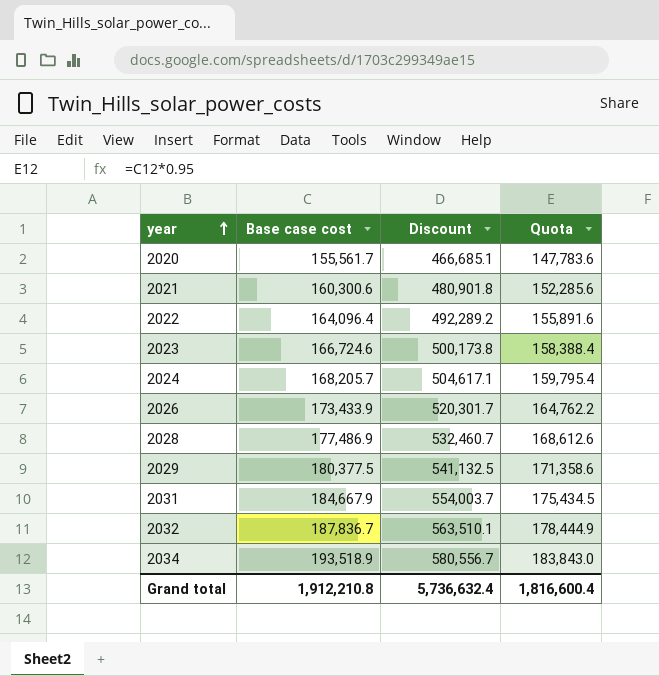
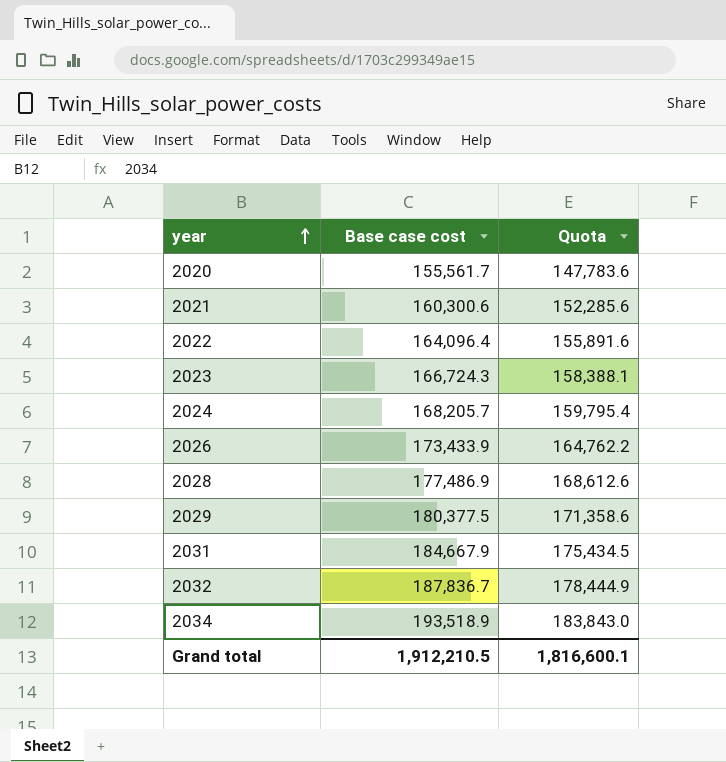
column Discount | formula: [Base case cost] * 3 -> none
2023 | Base case cost: 166,724.6 -> 166,724.3
2023 | Quota: 158,388.4 -> 158,388.1
Grand total | Base case cost: 1,912,210.8 -> 1,912,210.5
Grand total | Quota: 1,816,600.4 -> 1,816,600.1

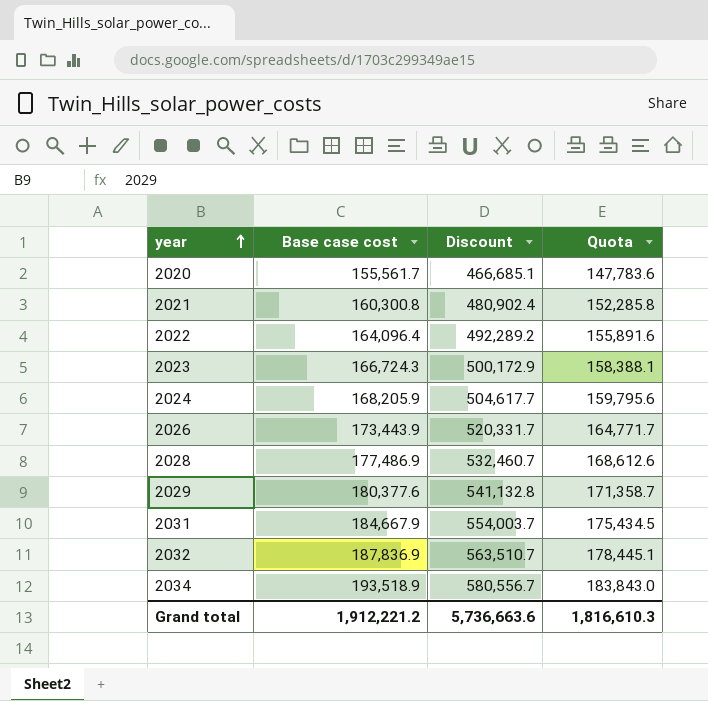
column Discount | formula: none -> [Base case cost] * 3
2021 | Base case cost: 160,300.6 -> 160,300.8
2021 | Quota: 152,285.6 -> 152,285.8
2024 | Base case cost: 168,205.7 -> 168,205.9
2024 | Quota: 159,795.4 -> 159,795.6
2026 | Base case cost: 173,433.9 -> 173,443.9
2026 | Quota: 164,762.2 -> 164,771.7
2029 | Base case cost: 180,377.5 -> 180,377.6
2029 | Quota: 171,358.6 -> 171,358.7
2032 | Base case cost: 187,836.7 -> 187,836.9
2032 | Quota: 178,444.9 -> 178,445.1
Grand total | Base case cost: 1,912,210.5 -> 1,912,221.2
Grand total | Quota: 1,816,600.1 -> 1,816,610.3

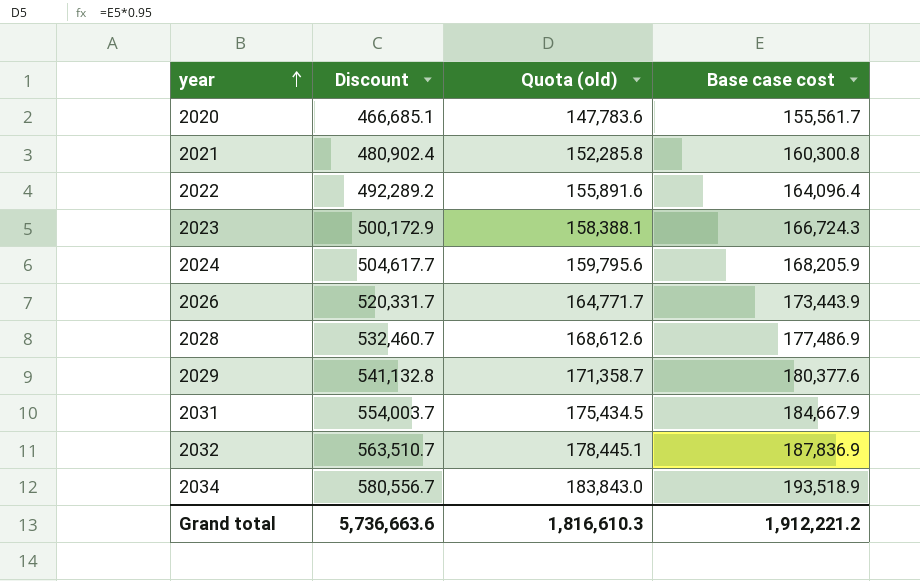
column name: Quota -> Quota (old)
column Base case cost | position: 2 -> 4

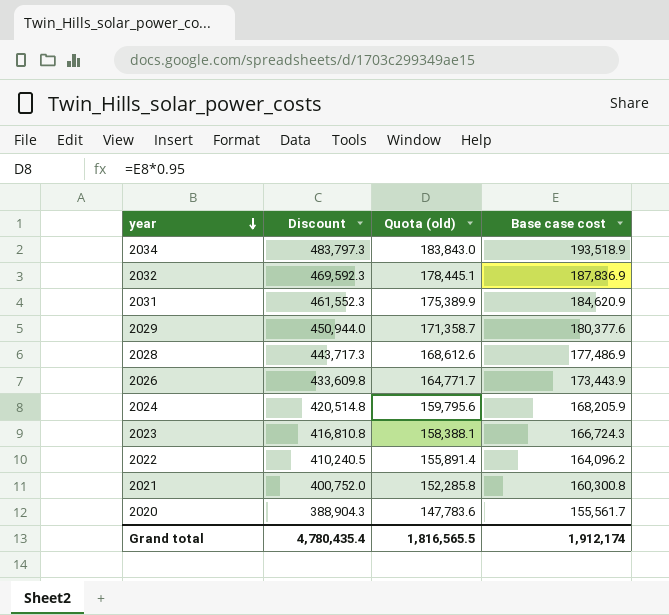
row order: year ascending -> year descending
column Discount | formula: [Base case cost] * 3 -> [Base case cost] * 2.5
2031 | Quota (old): 175,434.5 -> 175,389.9
2031 | Base case cost: 184,667.9 -> 184,620.9
2022 | Quota (old): 155,891.6 -> 155,891.4
2022 | Base case cost: 164,096.4 -> 164,096.2
Grand total | Discount: 5,736,663.6 -> 4,780,435.4
Grand total | Quota (old): 1,816,610.3 -> 1,816,565.5
Grand total | Base case cost: 1,912,221.2 -> 1,912,174

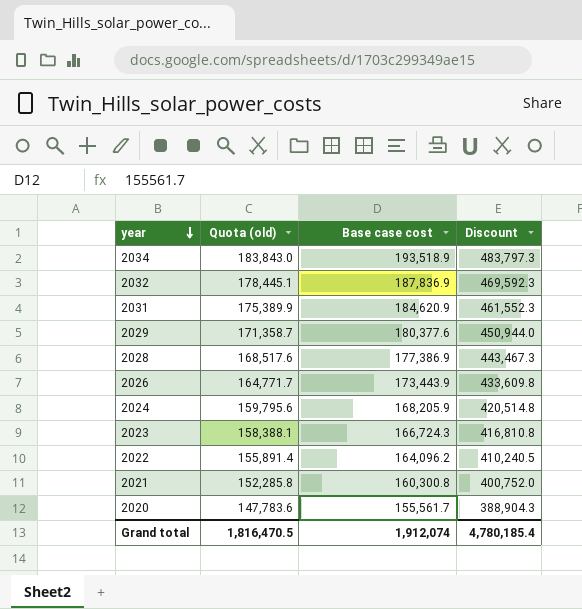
column Discount | position: 2 -> 4
2028 | Quota (old): 168,612.6 -> 168,517.6
2028 | Base case cost: 177,486.9 -> 177,386.9
2028 | Discount: 443,717.3 -> 443,467.3
Grand total | Quota (old): 1,816,565.5 -> 1,816,470.5
Grand total | Base case cost: 1,912,174 -> 1,912,074
Grand total | Discount: 4,780,435.4 -> 4,780,185.4

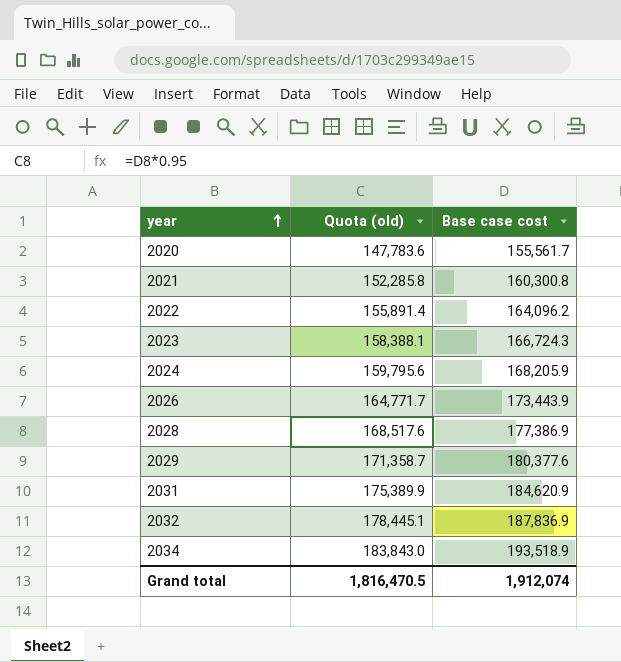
row order: year descending -> year ascending
column Discount | formula: [Base case cost] * 2.5 -> none

